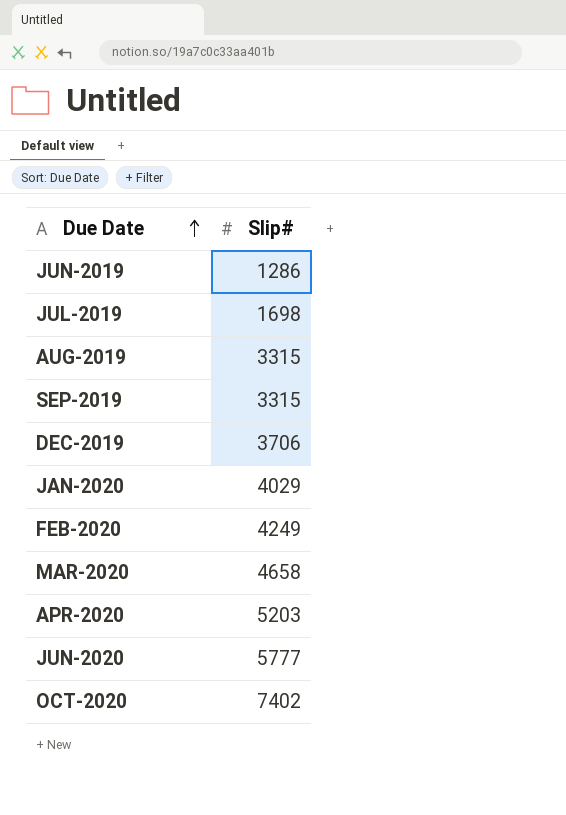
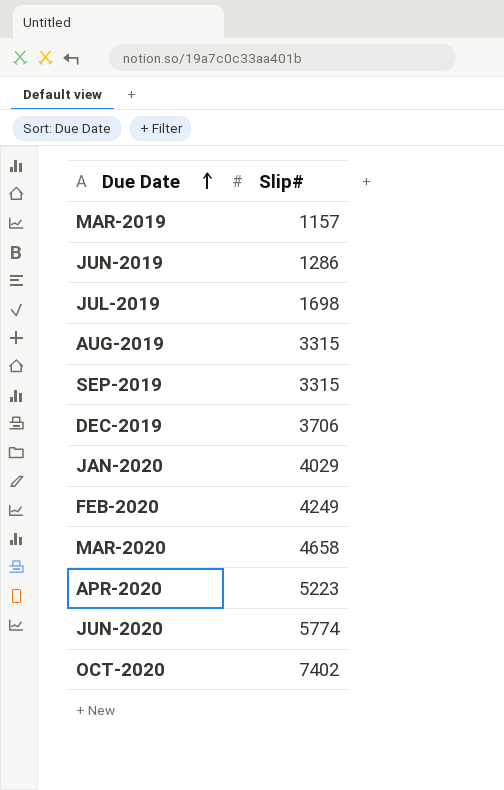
row MAR-2019: none -> 1157
APR-2020 | Slip#: 5203 -> 5223
JUN-2020 | Slip#: 5777 -> 5774

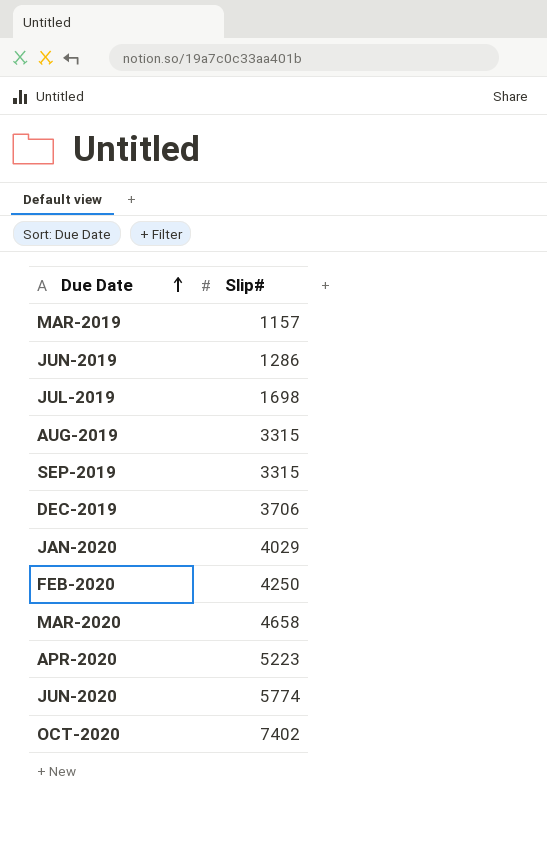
FEB-2020 | Slip#: 4249 -> 4250

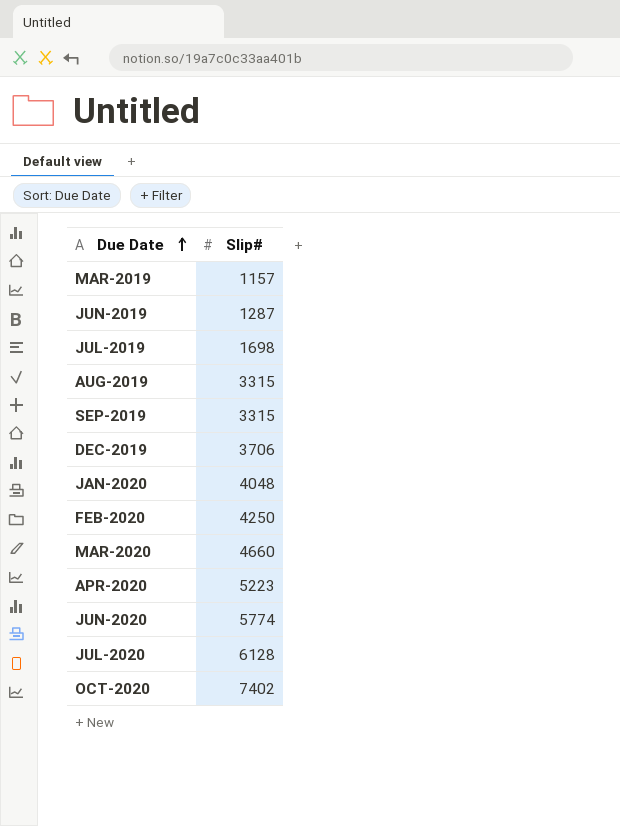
JUN-2019 | Slip#: 1286 -> 1287
JAN-2020 | Slip#: 4029 -> 4048
MAR-2020 | Slip#: 4658 -> 4660
row JUL-2020: none -> 6128

